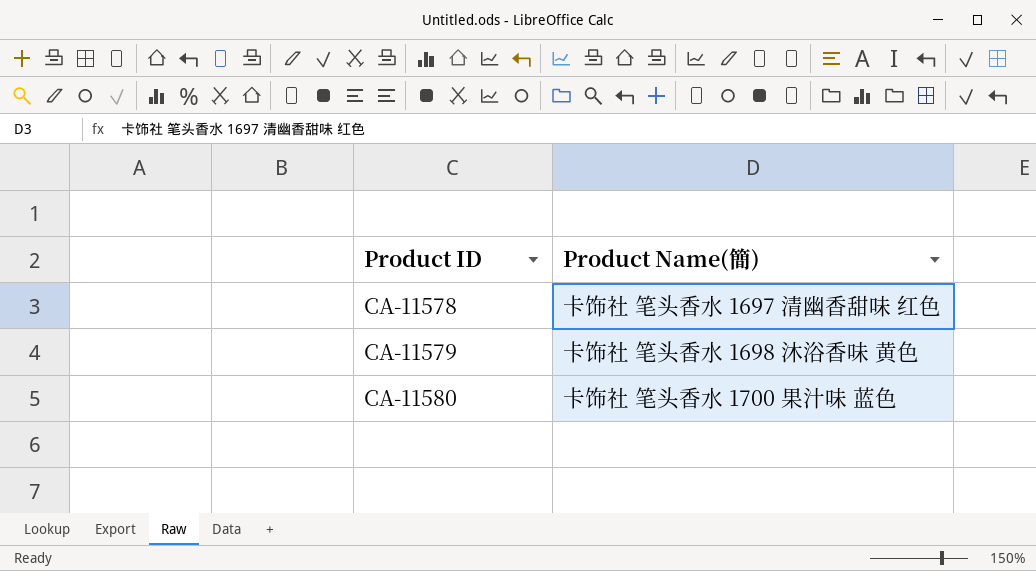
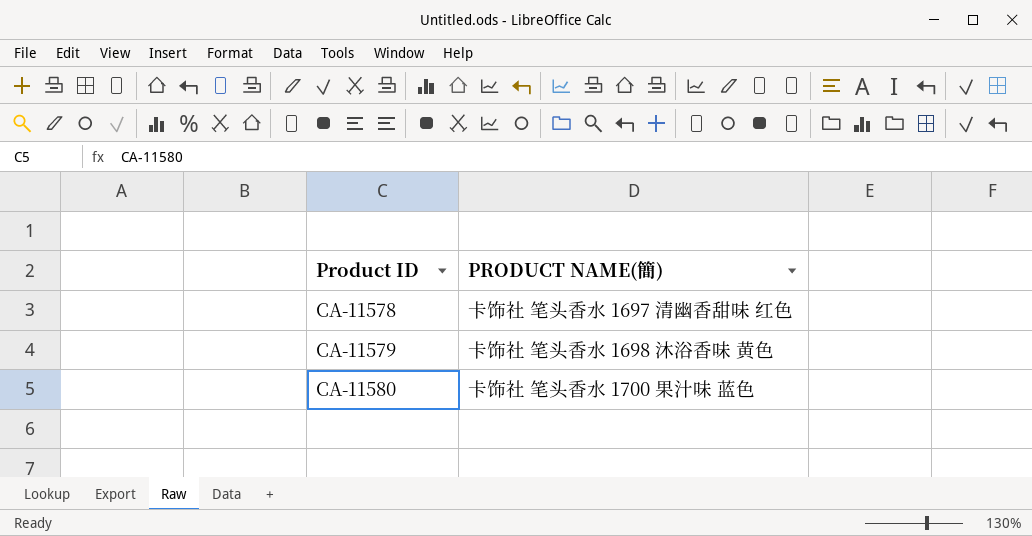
column name: Product Name(簡) -> PRODUCT NAME(簡)

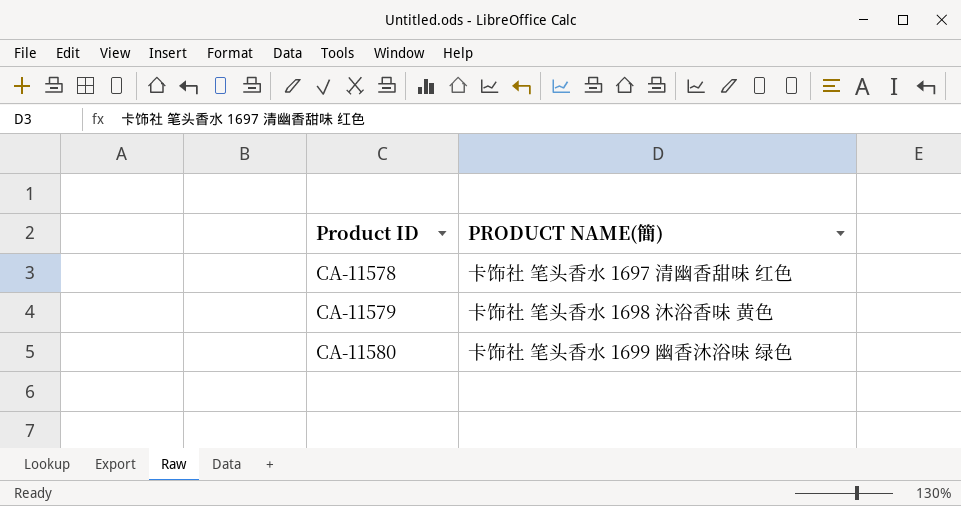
CA-11580 | PRODUCT NAME(簡): 卡饰社 笔头香水 1700 果汁味 蓝色 -> 卡饰社 笔头香水 1699 幽香沐浴味 绿色

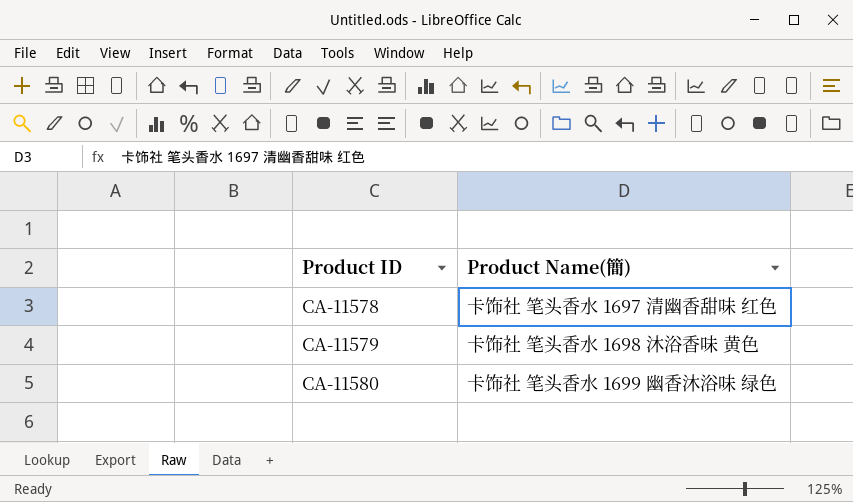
column name: PRODUCT NAME(簡) -> Product Name(簡)

